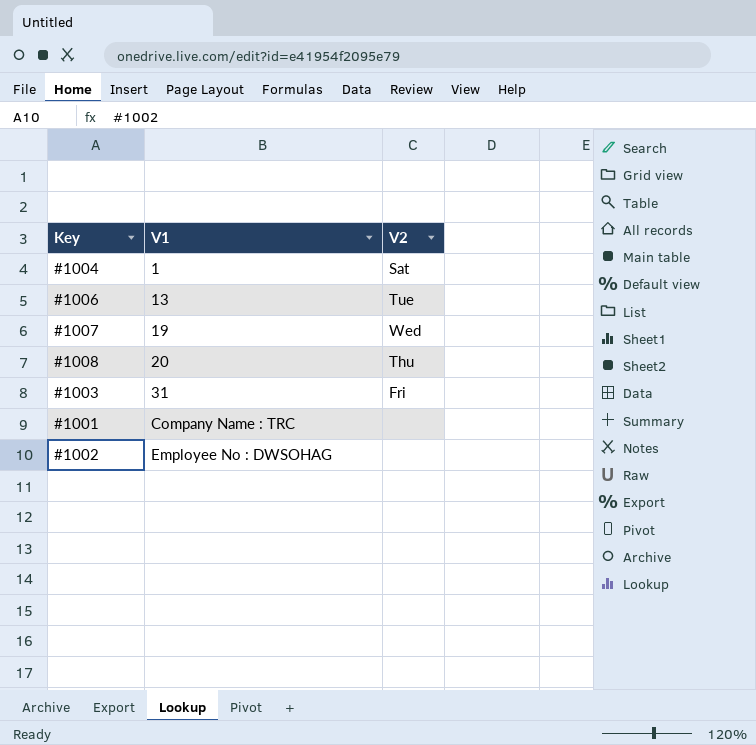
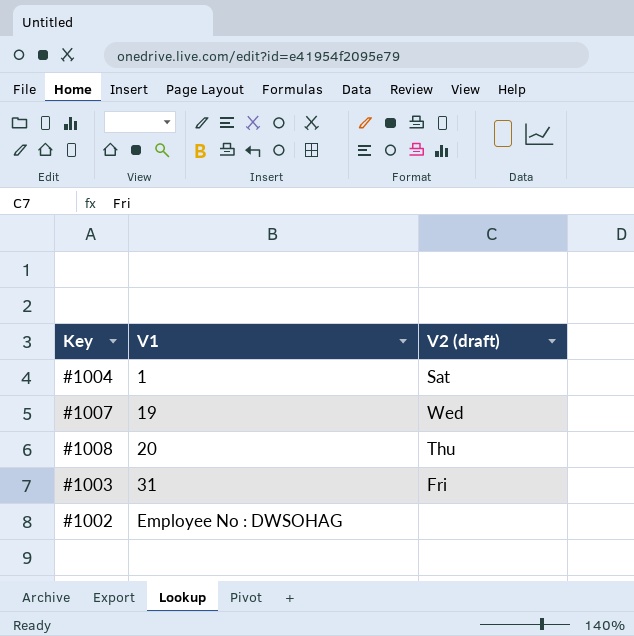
column name: V2 -> V2 (draft)
row #1006: 13 | Tue -> none
row #1001: Company Name : TRC | none -> none

